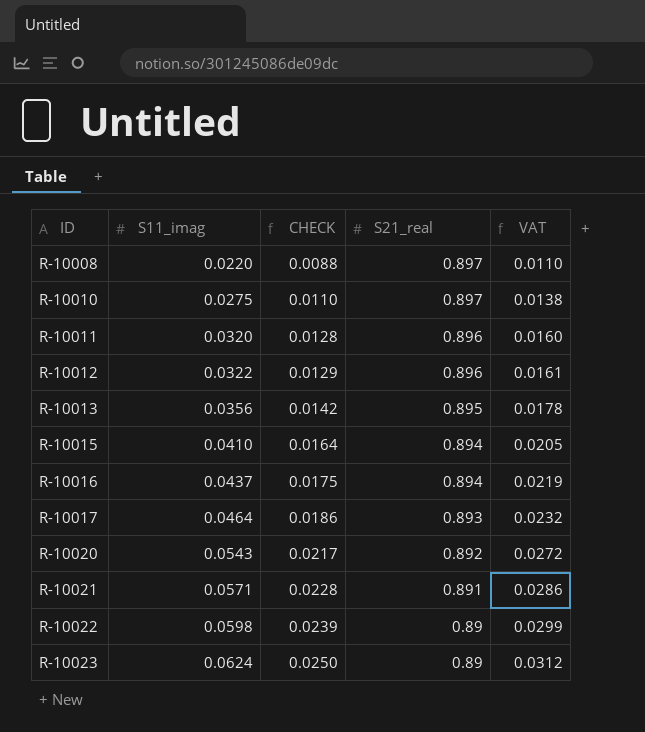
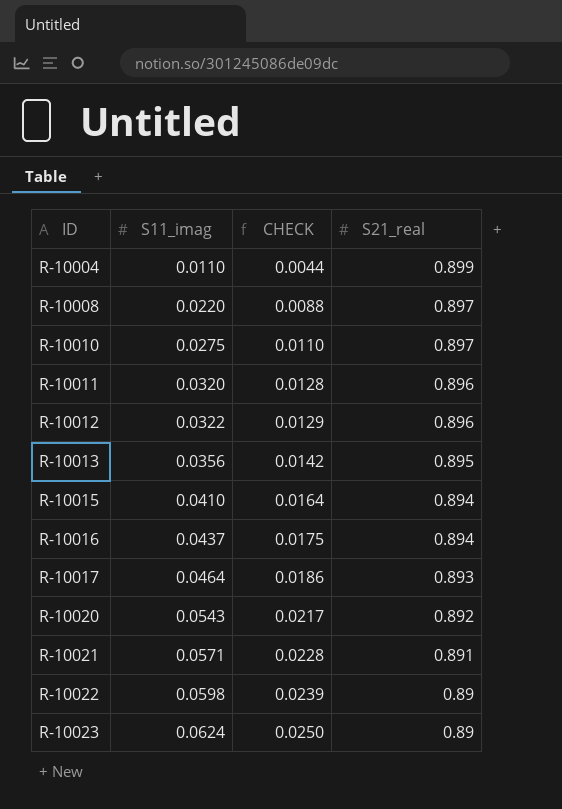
column VAT | formula: [S11_imag] * 0.5 -> none
row R-10004: none -> 0.0110 | 0.0044 | 0.899

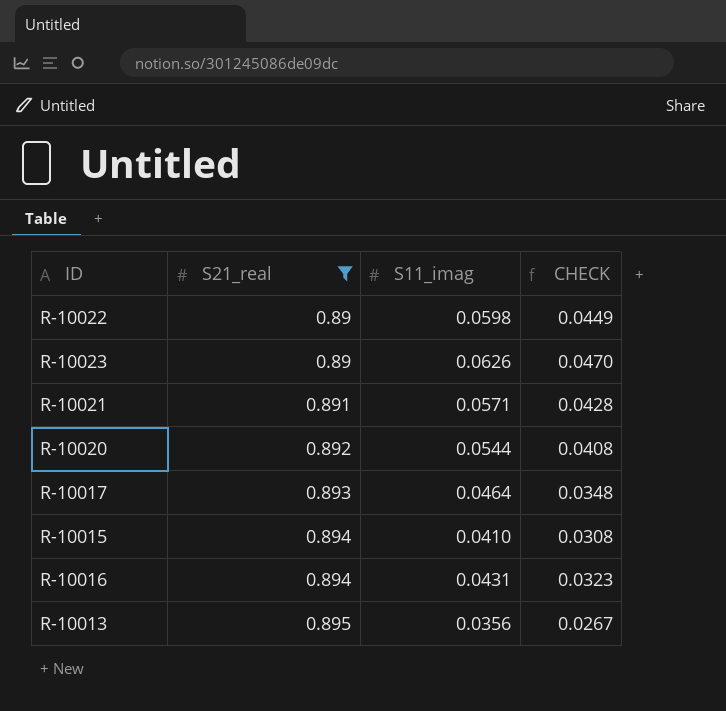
filter: none -> S21_real <= 0.895
row order: ID ascending -> S21_real ascending
column S21_real | position: 4 -> 2
column CHECK | formula: [S11_imag] * 0.4 -> [S11_imag] * 0.75
R-10023 | S11_imag: 0.0624 -> 0.0626
R-10020 | S11_imag: 0.0543 -> 0.0544
R-10016 | S11_imag: 0.0437 -> 0.0431

